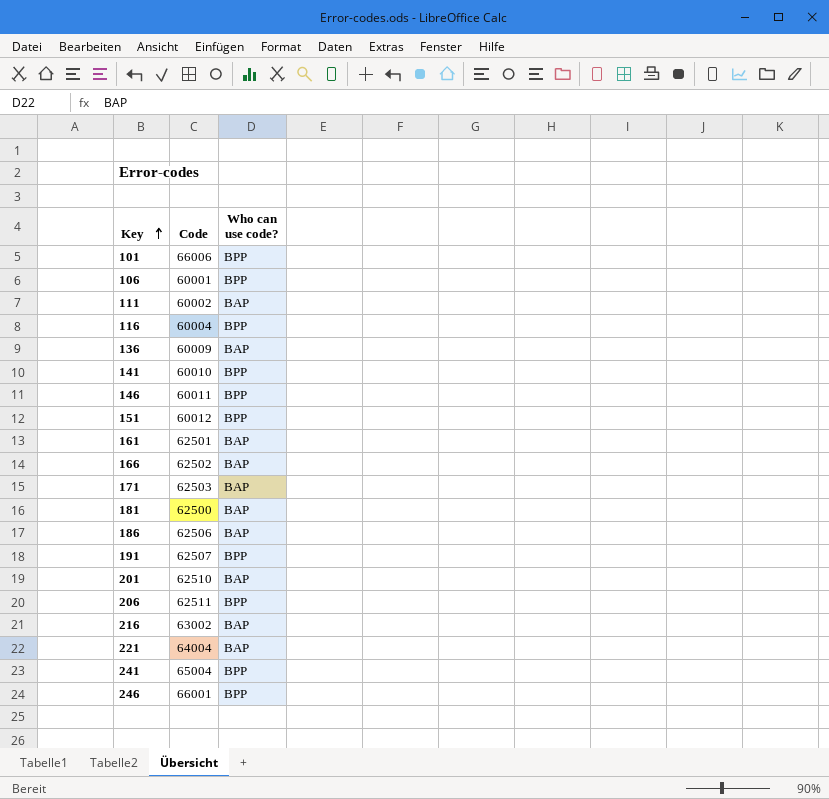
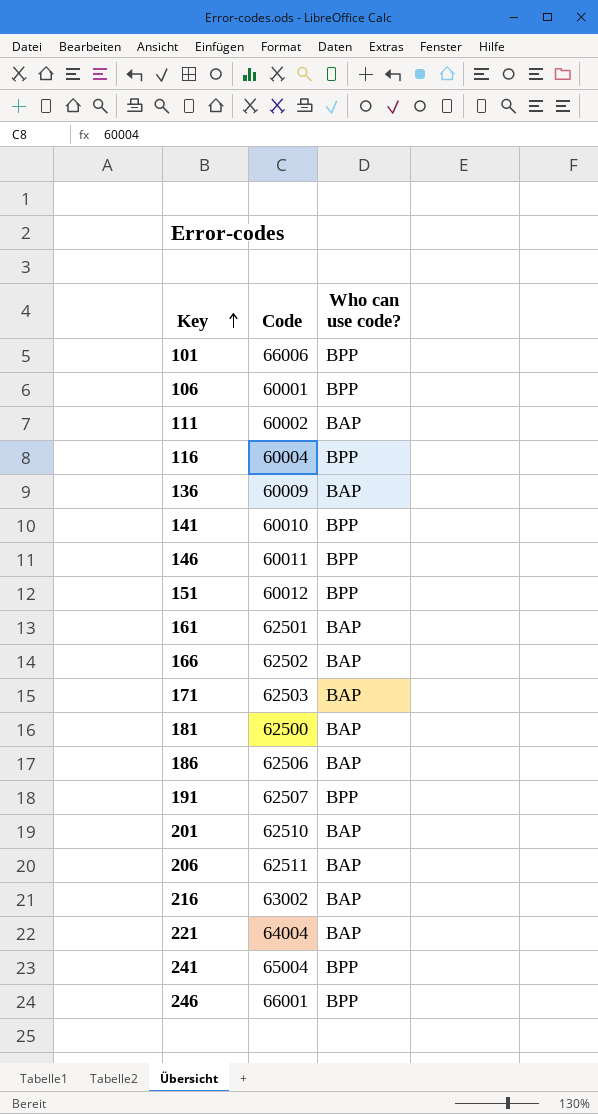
206 | Who can use code?: BPP -> BAP

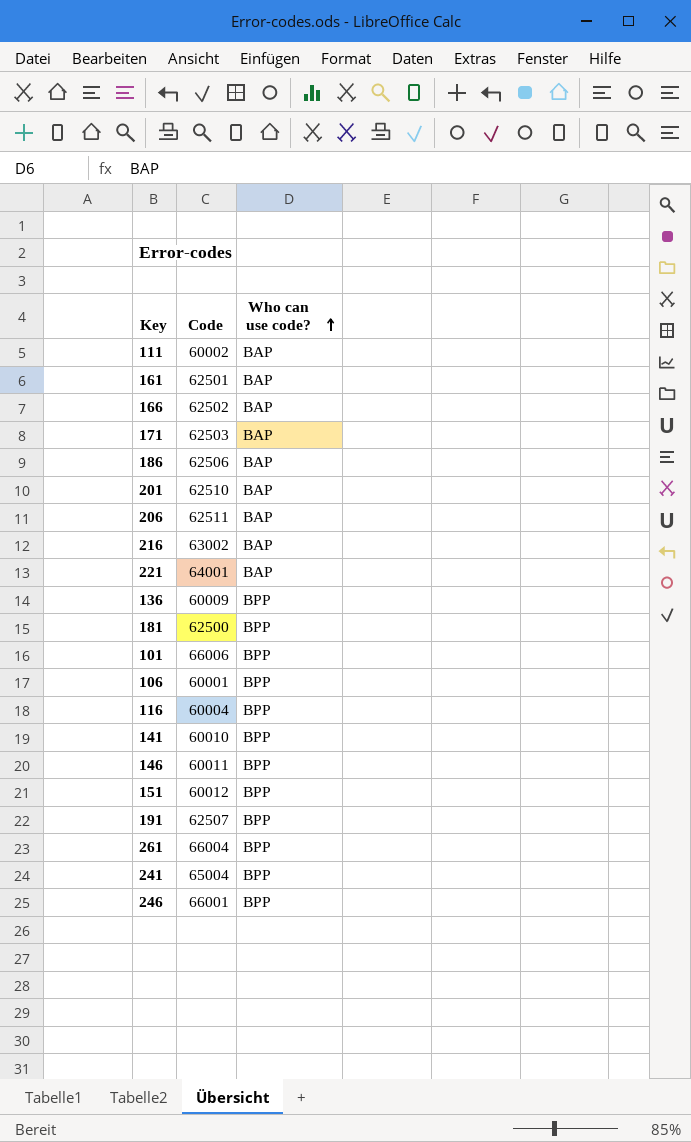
row order: Key ascending -> Who can use code? ascending
221 | Code: 64004 -> 64001
136 | Who can use code?: BAP -> BPP
181 | Who can use code?: BAP -> BPP
row 261: none -> 66004 | BPP

